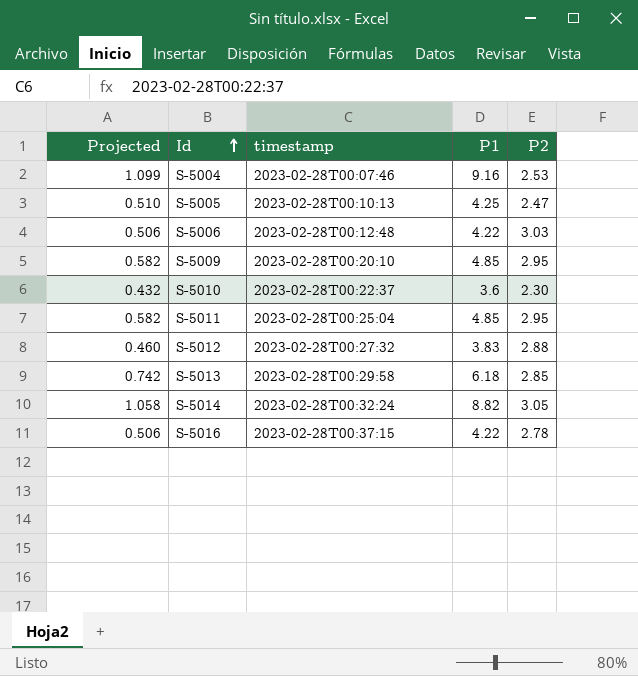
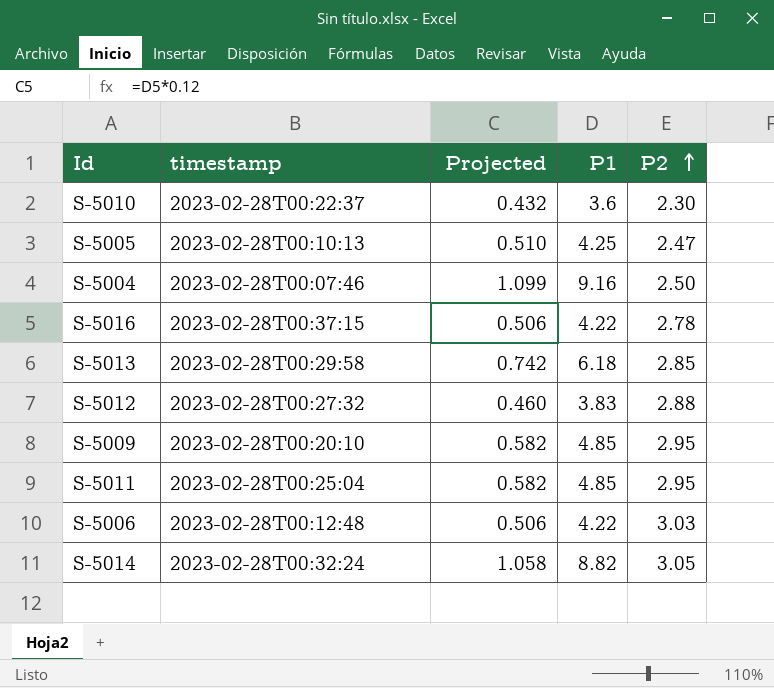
row order: Id ascending -> P2 ascending
column Projected | position: 1 -> 3
S-5004 | P2: 2.53 -> 2.50

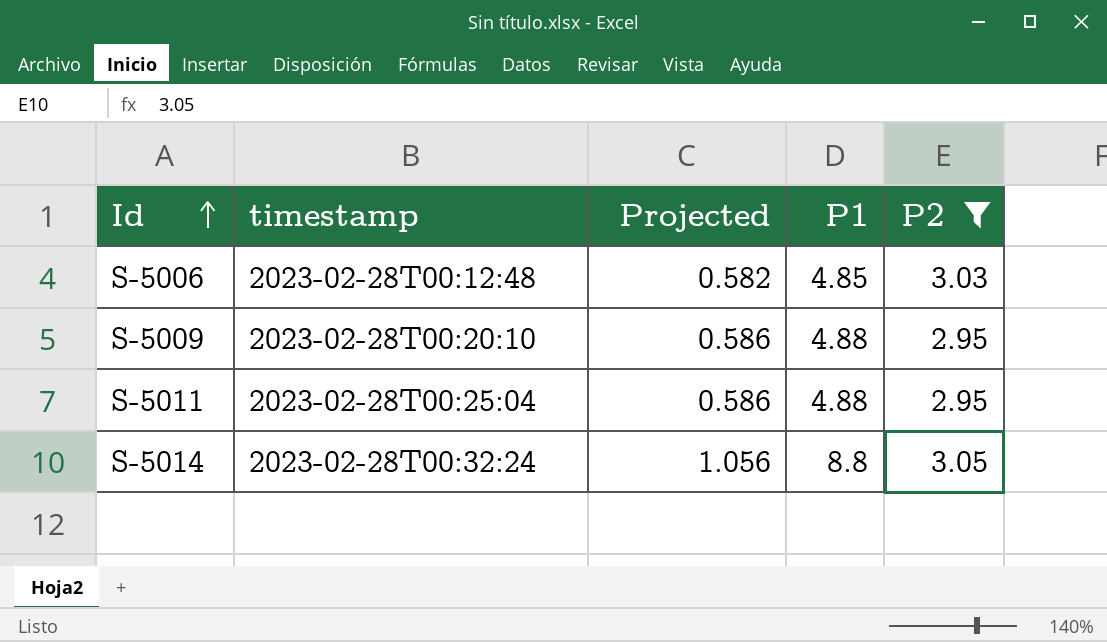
filter: none -> P2 >= 2.95
row order: P2 ascending -> Id ascending
S-5006 | Projected: 0.506 -> 0.582
S-5006 | P1: 4.22 -> 4.85
S-5009 | Projected: 0.582 -> 0.586
S-5009 | P1: 4.85 -> 4.88
S-5011 | Projected: 0.582 -> 0.586
S-5011 | P1: 4.85 -> 4.88
S-5014 | Projected: 1.058 -> 1.056
S-5014 | P1: 8.82 -> 8.8

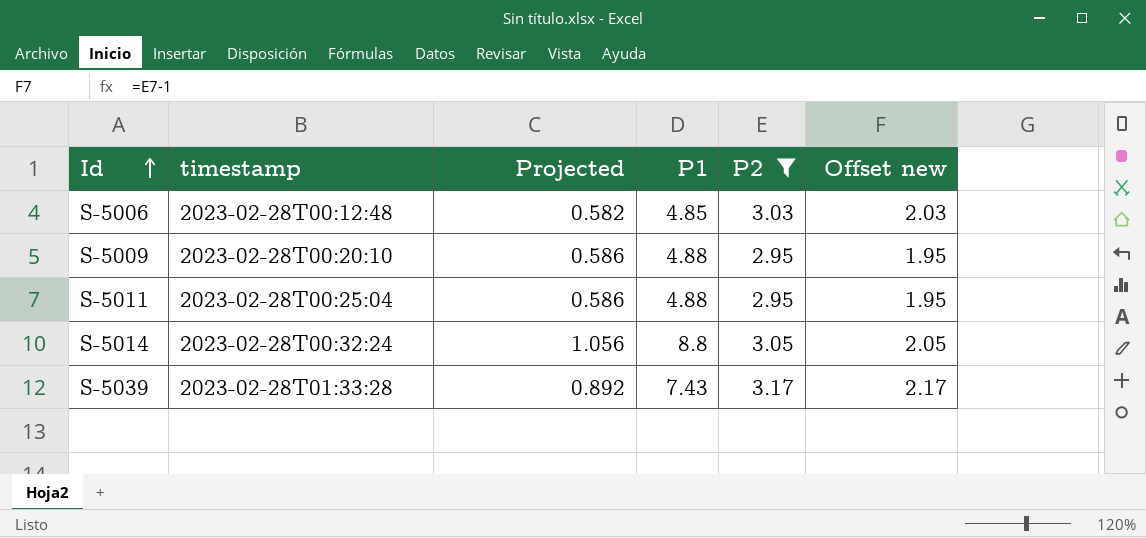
column Offset new | formula: none -> [P2] - 1
row S-5039: none -> 2023-02-28T01:33:28 | 0.892 | 7.43 | 3.17 | 2.17

